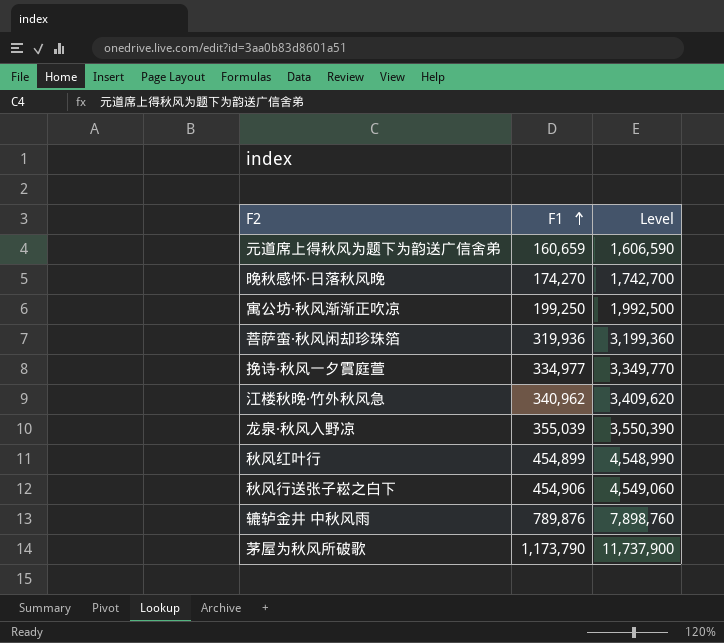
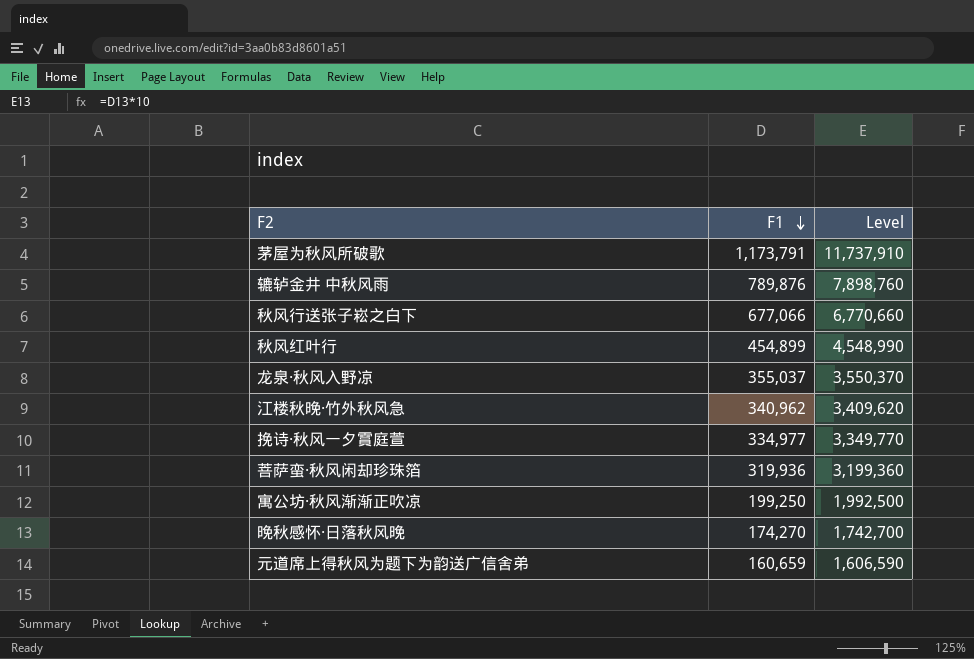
row order: F1 ascending -> F1 descending
茅屋为秋风所破歌 | F1: 1,173,790 -> 1,173,791
茅屋为秋风所破歌 | Level: 11,737,900 -> 11,737,910
秋风行送张子崧之白下 | F1: 454,906 -> 677,066
秋风行送张子崧之白下 | Level: 4,549,060 -> 6,770,660
龙泉·秋风入野凉 | F1: 355,039 -> 355,037
龙泉·秋风入野凉 | Level: 3,550,390 -> 3,550,370

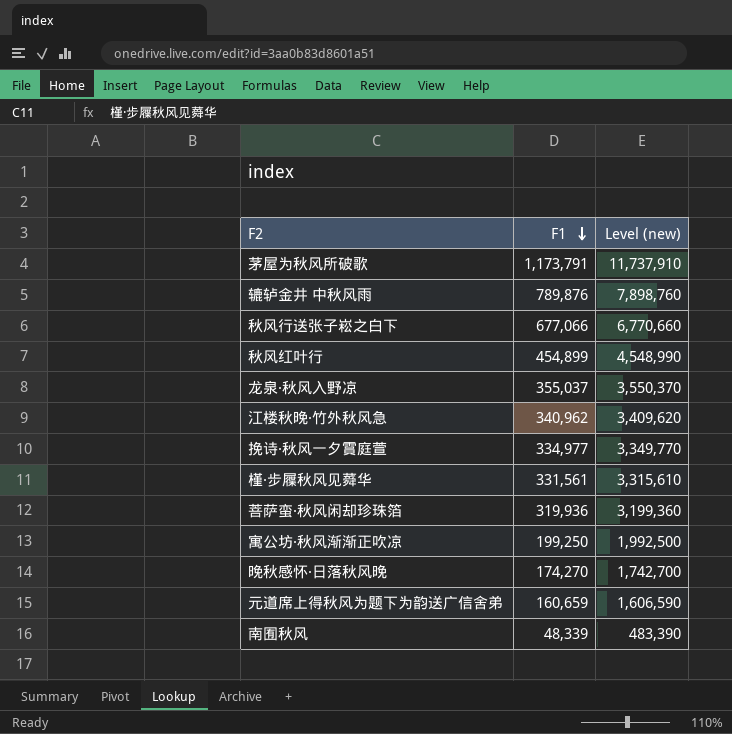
column name: Level -> Level (new)
row 槿·步屧秋风见蕣华: none -> 331,561 | 3,315,610
row 南囿秋风: none -> 48,339 | 483,390

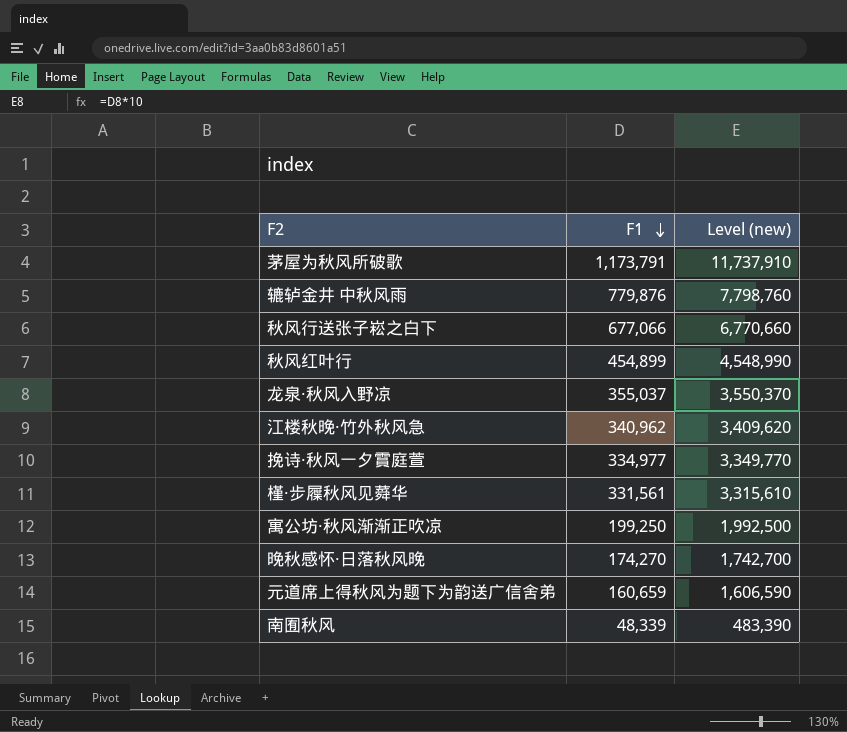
row 菩萨蛮·秋风闲却珍珠箔: 319,936 | 3,199,360 -> none
辘轳金井 中秋风雨 | F1: 789,876 -> 779,876
辘轳金井 中秋风雨 | Level (new): 7,898,760 -> 7,798,760

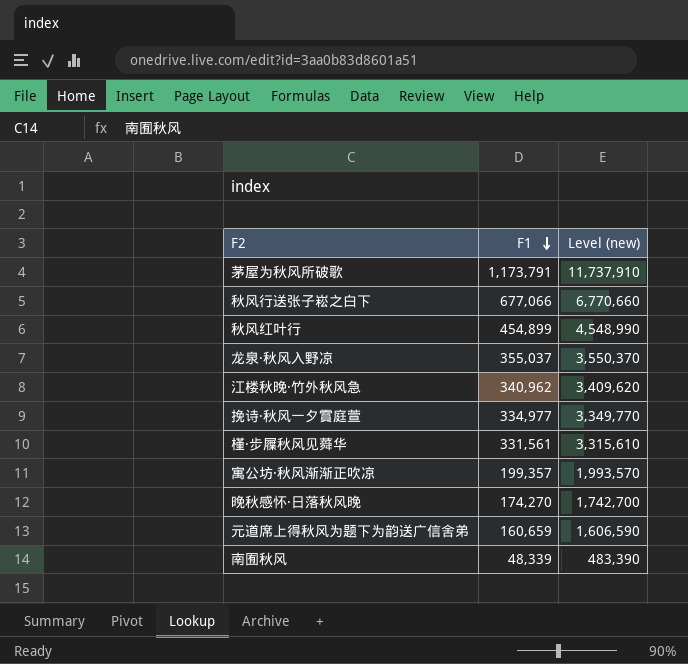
row 辘轳金井 中秋风雨: 779,876 | 7,798,760 -> none
寓公坊·秋风渐渐正吹凉 | F1: 199,250 -> 199,357
寓公坊·秋风渐渐正吹凉 | Level (new): 1,992,500 -> 1,993,570

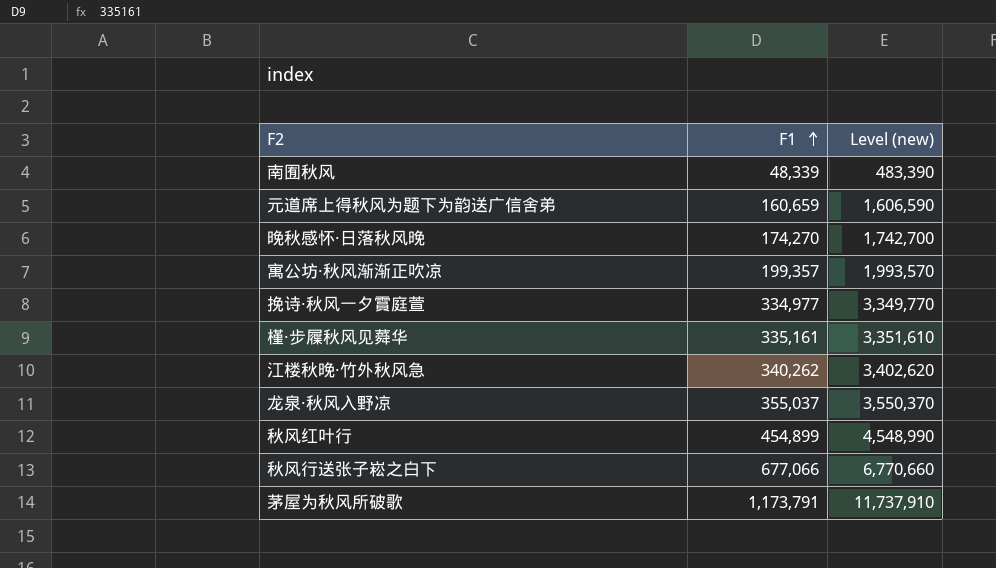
row order: F1 descending -> F1 ascending
槿·步屧秋风见蕣华 | F1: 331,561 -> 335,161
槿·步屧秋风见蕣华 | Level (new): 3,315,610 -> 3,351,610
江楼秋晚·竹外秋风急 | F1: 340,962 -> 340,262
江楼秋晚·竹外秋风急 | Level (new): 3,409,620 -> 3,402,620

